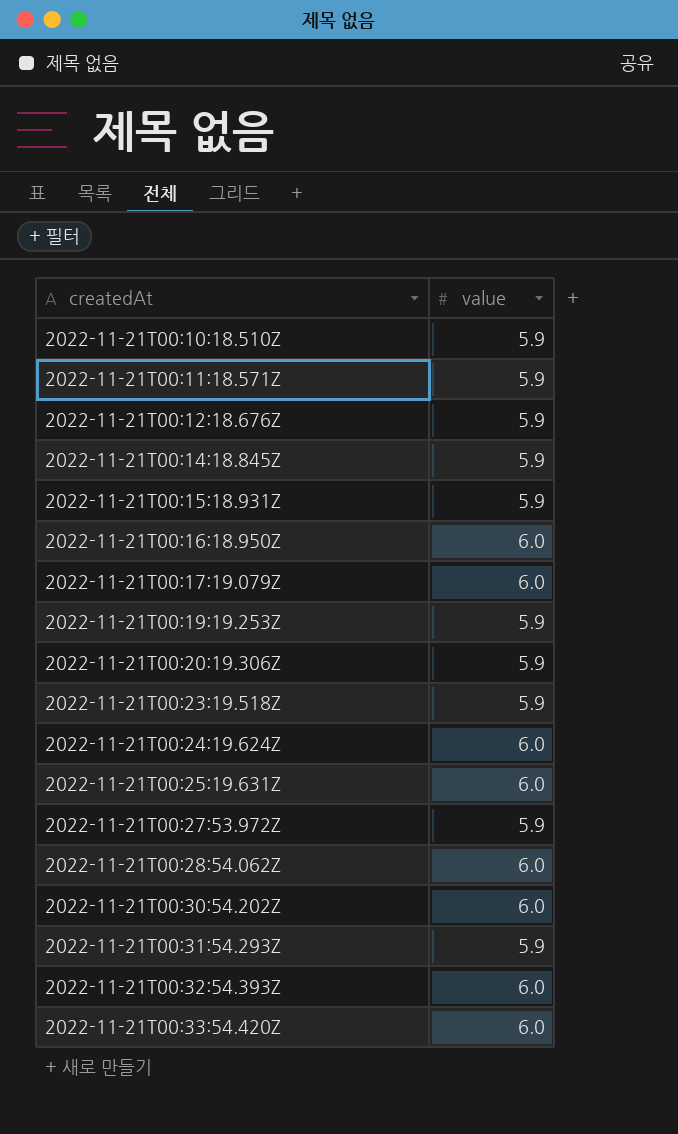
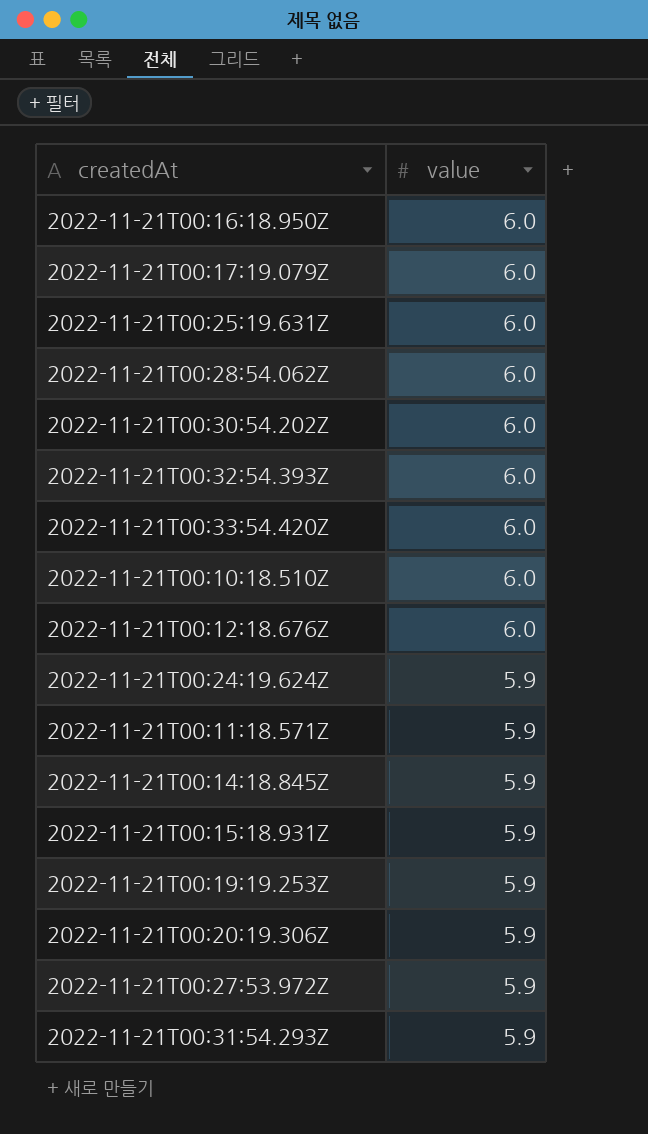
row order: createdAt ascending -> value descending
row 2022-11-21T00:23:19.518Z: 5.9 -> none
2022-11-21T00:10:18.510Z | value: 5.9 -> 6.0
2022-11-21T00:12:18.676Z | value: 5.9 -> 6.0
2022-11-21T00:24:19.624Z | value: 6.0 -> 5.9

